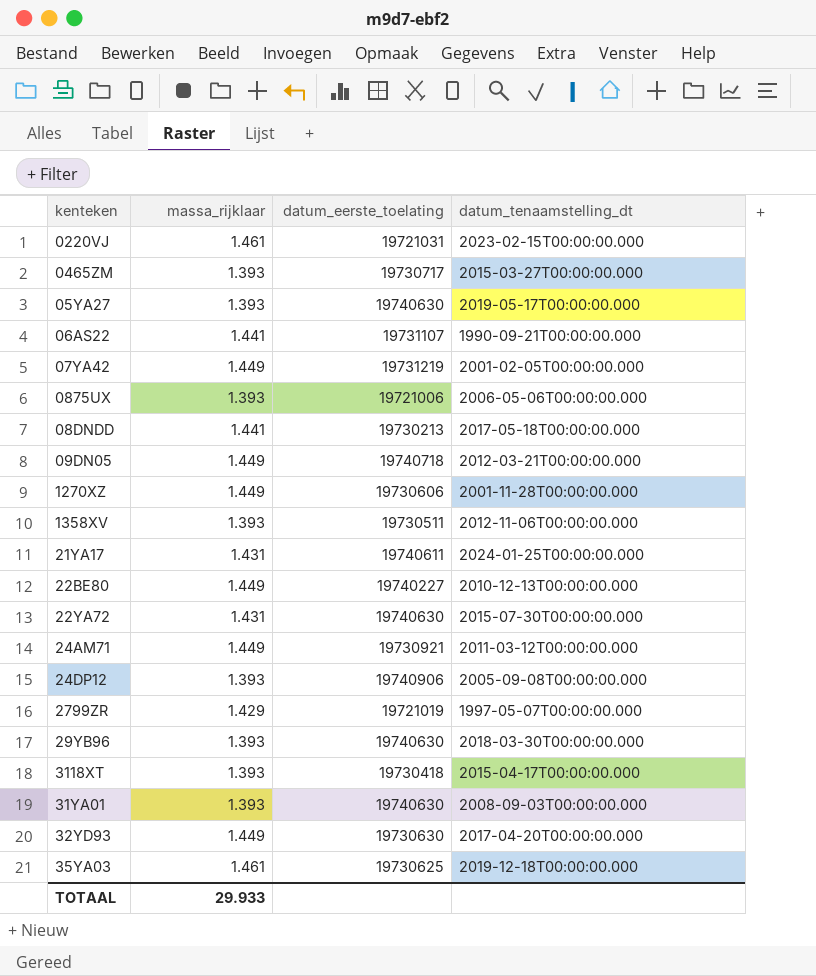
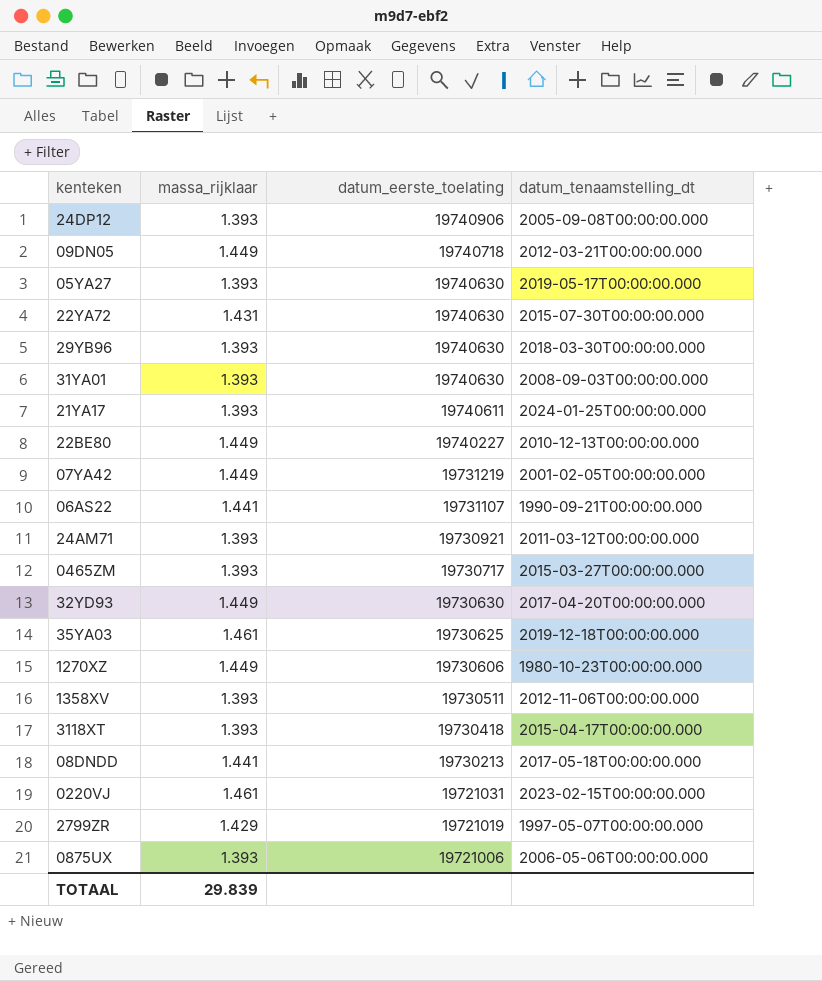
row order: none -> datum_eerste_toelating descending
21YA17 | massa_rijklaar: 1.431 -> 1.393
24AM71 | massa_rijklaar: 1.449 -> 1.393
1270XZ | datum_tenaamstelling_dt: 2001-11-28T00:00:00.000 -> 1980-10-23T00:00:00.000
TOTAAL | massa_rijklaar: 29.933 -> 29.839

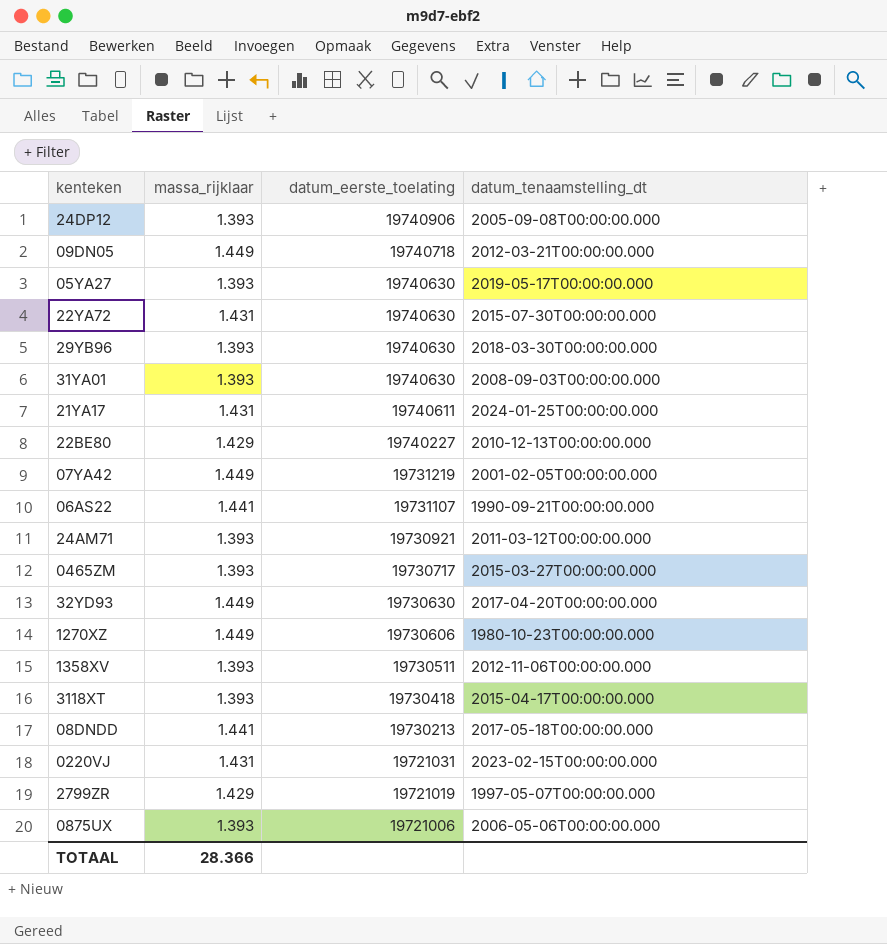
row 35YA03: 1.461 | 19730625 | 2019-12-18T00:00:00.000 -> none
21YA17 | massa_rijklaar: 1.393 -> 1.431
22BE80 | massa_rijklaar: 1.449 -> 1.429
0220VJ | massa_rijklaar: 1.461 -> 1.431
TOTAAL | massa_rijklaar: 29.839 -> 28.366

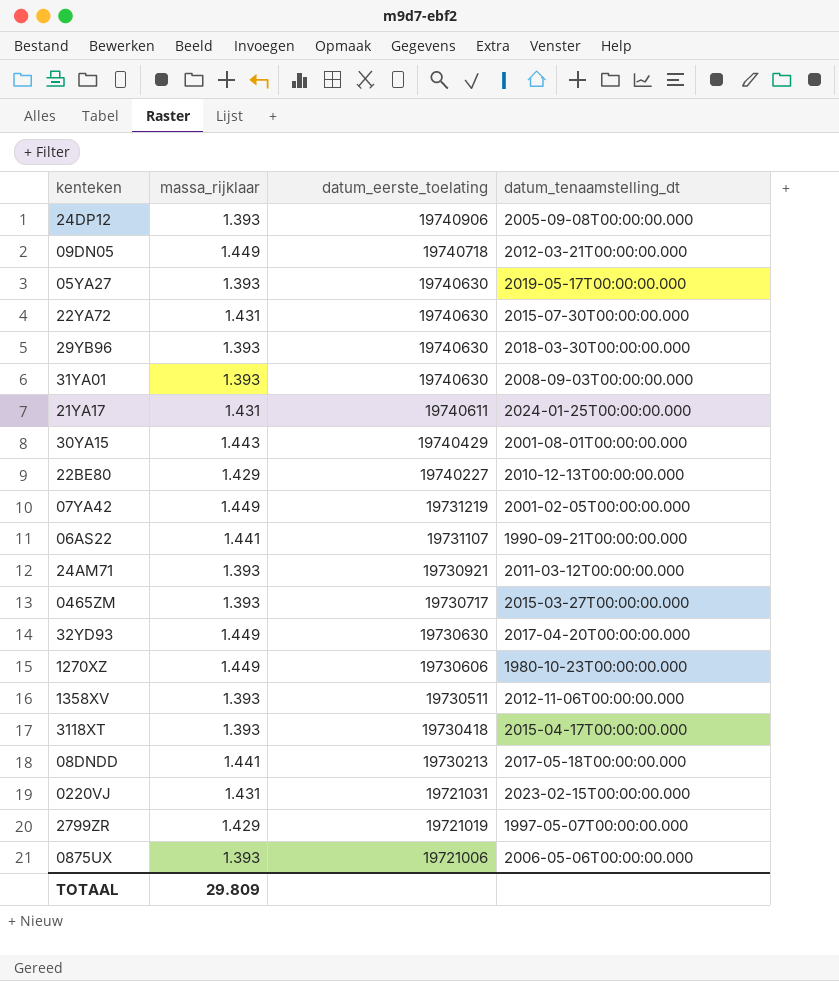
row 30YA15: none -> 1.443 | 19740429 | 2001-08-01T00:00:00.000
TOTAAL | massa_rijklaar: 28.366 -> 29.809

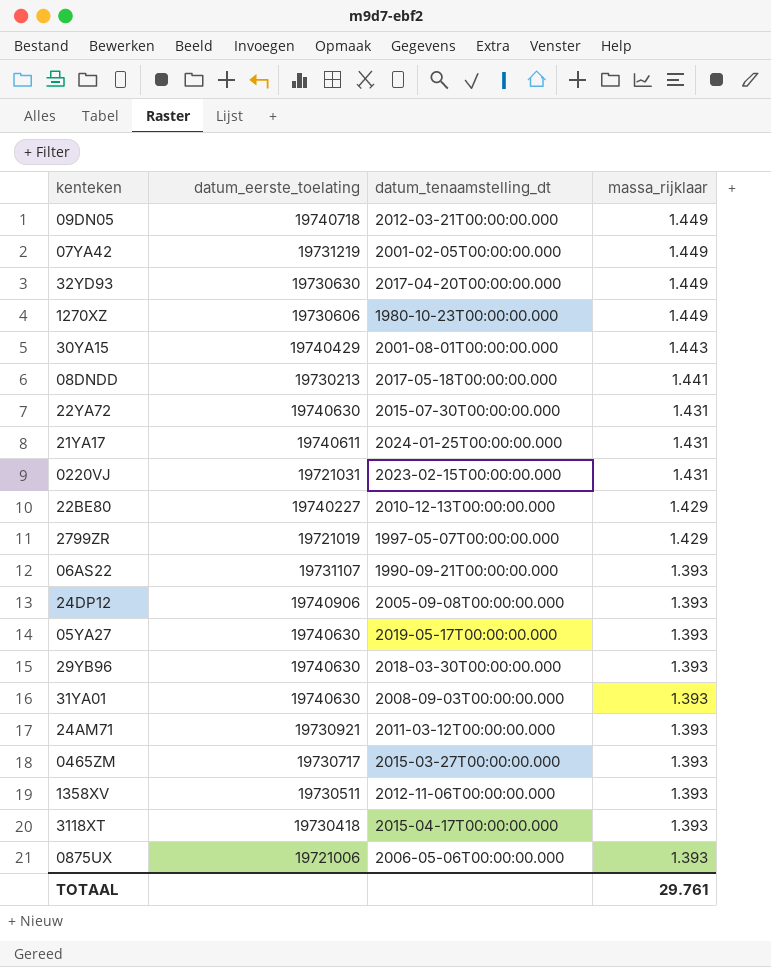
row order: datum_eerste_toelating descending -> massa_rijklaar descending
column massa_rijklaar | position: 2 -> 4
06AS22 | massa_rijklaar: 1.441 -> 1.393
TOTAAL | massa_rijklaar: 29.809 -> 29.761

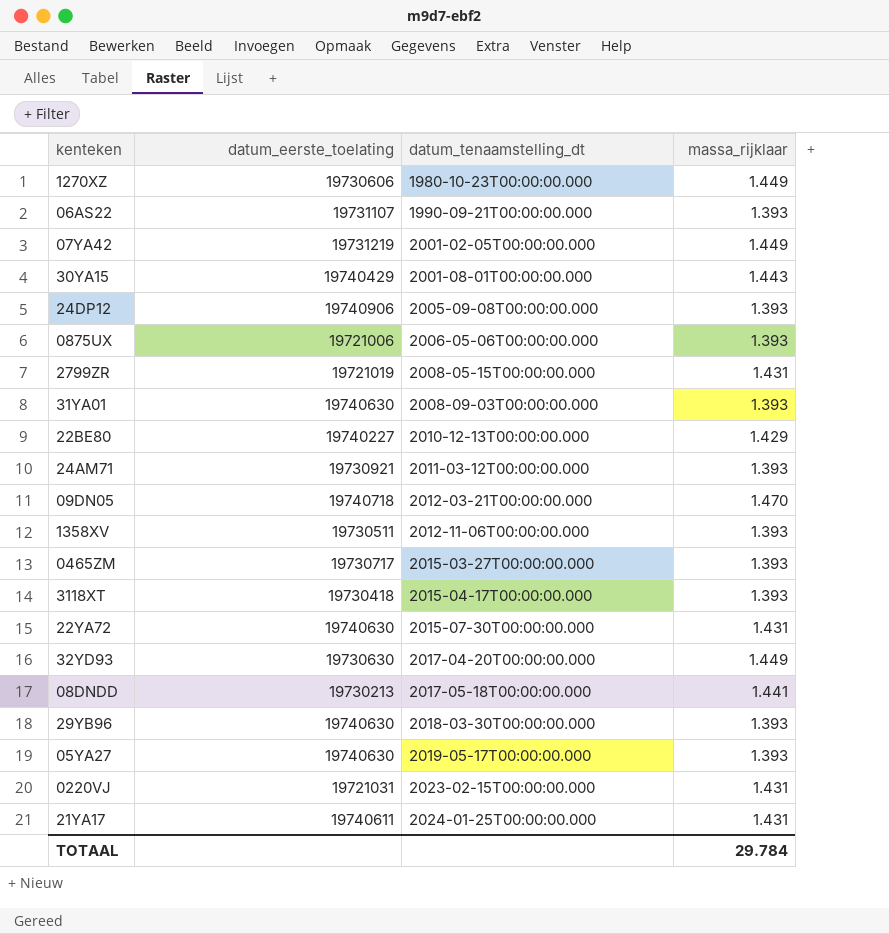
row order: massa_rijklaar descending -> datum_tenaamstelling_dt ascending
2799ZR | datum_tenaamstelling_dt: 1997-05-07T00:00:00.000 -> 2008-05-15T00:00:00.000
2799ZR | massa_rijklaar: 1.429 -> 1.431
09DN05 | massa_rijklaar: 1.449 -> 1.470
TOTAAL | massa_rijklaar: 29.761 -> 29.784

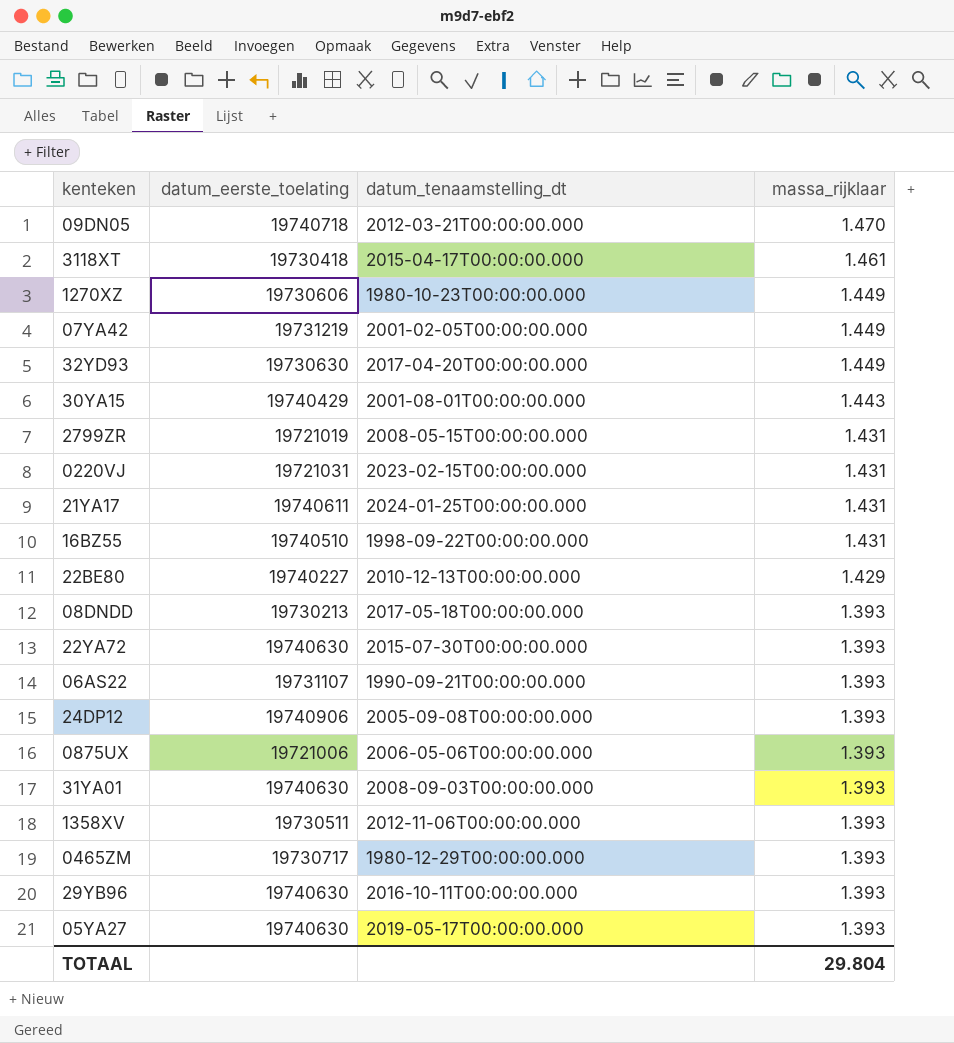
row order: datum_tenaamstelling_dt ascending -> massa_rijklaar descending
row 24AM71: 19730921 | 2011-03-12T00:00:00.000 | 1.393 -> none
3118XT | massa_rijklaar: 1.393 -> 1.461
row 16BZ55: none -> 19740510 | 1998-09-22T00:00:00.000 | 1.431
08DNDD | massa_rijklaar: 1.441 -> 1.393
22YA72 | massa_rijklaar: 1.431 -> 1.393
0465ZM | datum_tenaamstelling_dt: 2015-03-27T00:00:00.000 -> 1980-12-29T00:00:00.000
29YB96 | datum_tenaamstelling_dt: 2018-03-30T00:00:00.000 -> 2016-10-11T00:00:00.000
TOTAAL | massa_rijklaar: 29.784 -> 29.804

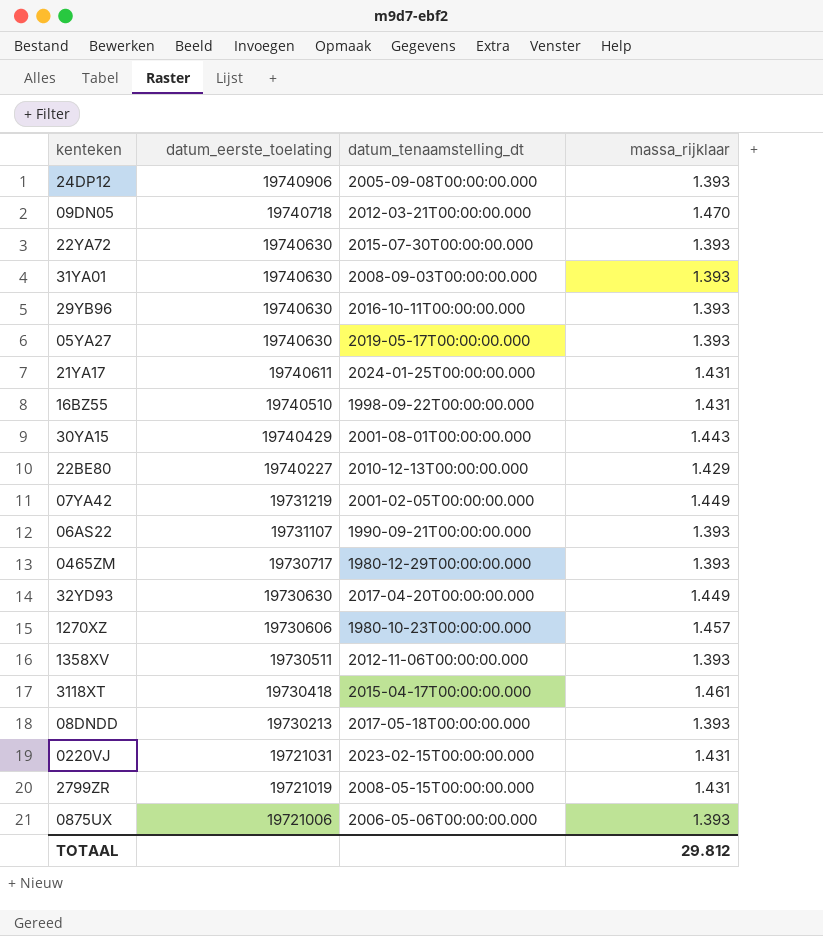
row order: massa_rijklaar descending -> datum_eerste_toelating descending
1270XZ | massa_rijklaar: 1.449 -> 1.457
TOTAAL | massa_rijklaar: 29.804 -> 29.812

